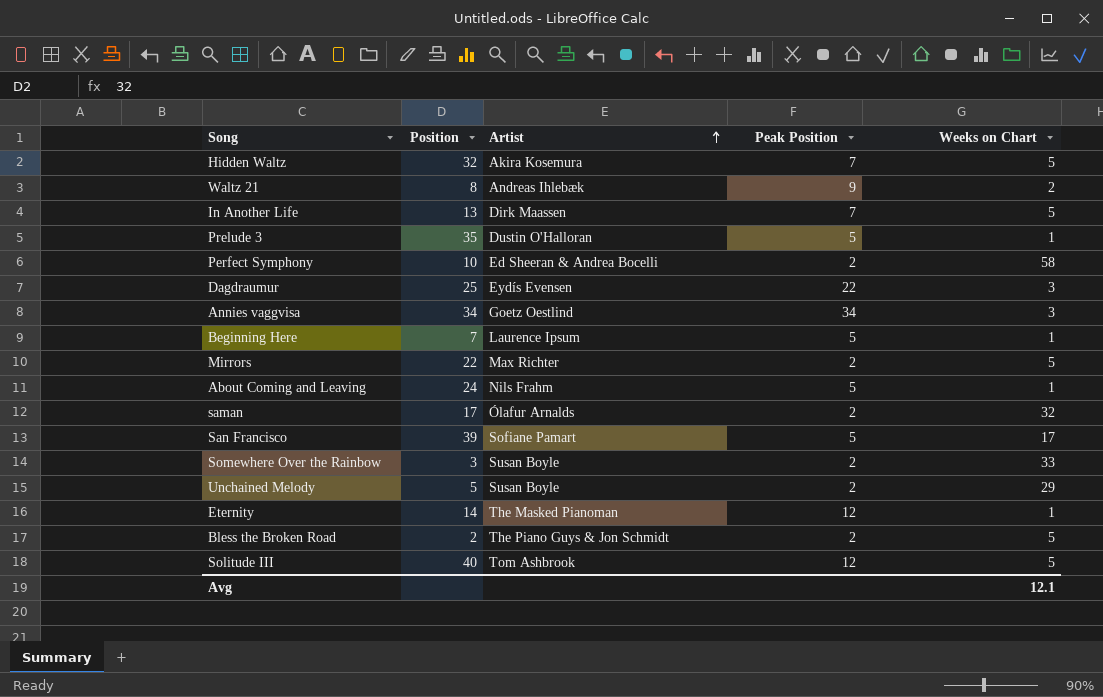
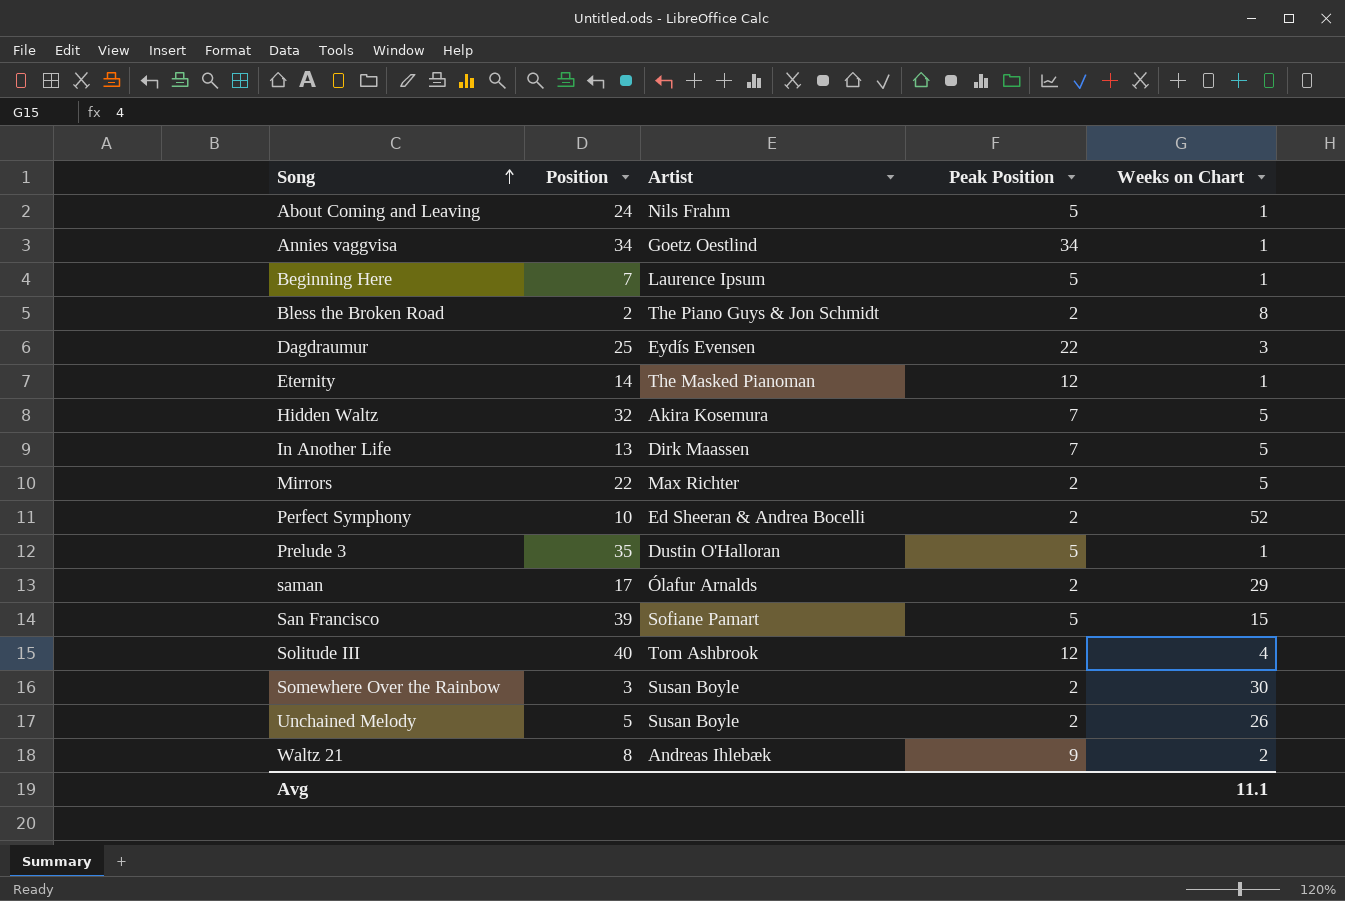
row order: Artist ascending -> Song ascending
Annies vaggvisa | Weeks on Chart: 3 -> 1
Bless the Broken Road | Weeks on Chart: 5 -> 8
Perfect Symphony | Weeks on Chart: 58 -> 52
saman | Weeks on Chart: 32 -> 29
San Francisco | Weeks on Chart: 17 -> 15
Solitude III | Weeks on Chart: 5 -> 4
Somewhere Over the Rainbow | Weeks on Chart: 33 -> 30
Unchained Melody | Weeks on Chart: 29 -> 26
Avg | Weeks on Chart: 12.1 -> 11.1

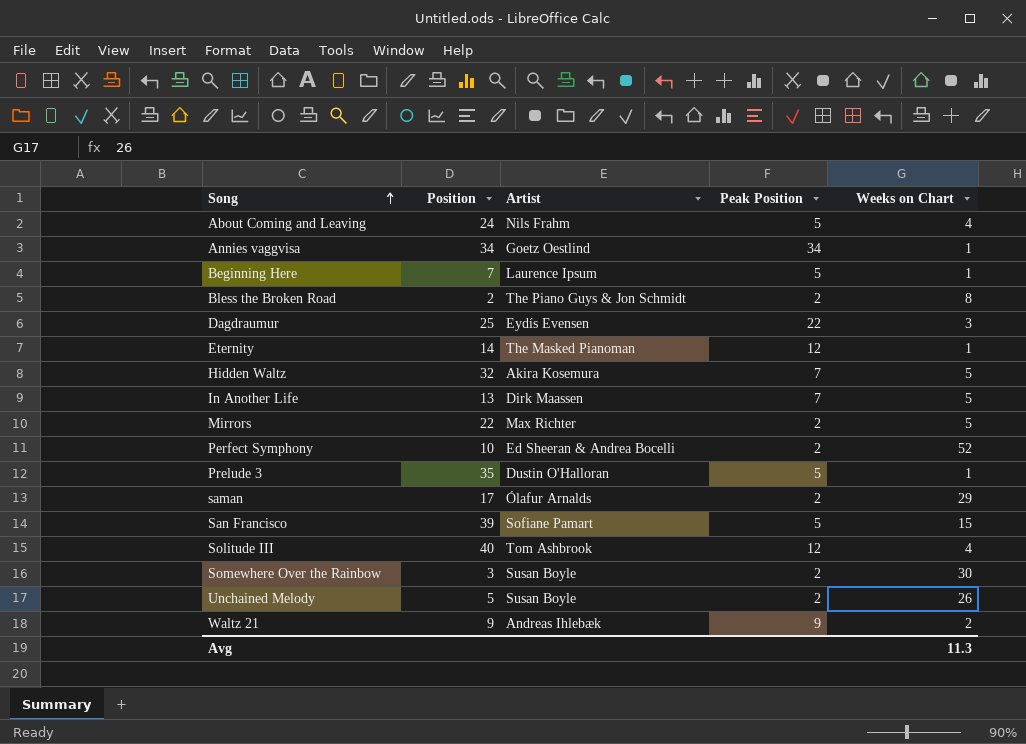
About Coming and Leaving | Weeks on Chart: 1 -> 4
Waltz 21 | Position: 8 -> 9
Avg | Weeks on Chart: 11.1 -> 11.3

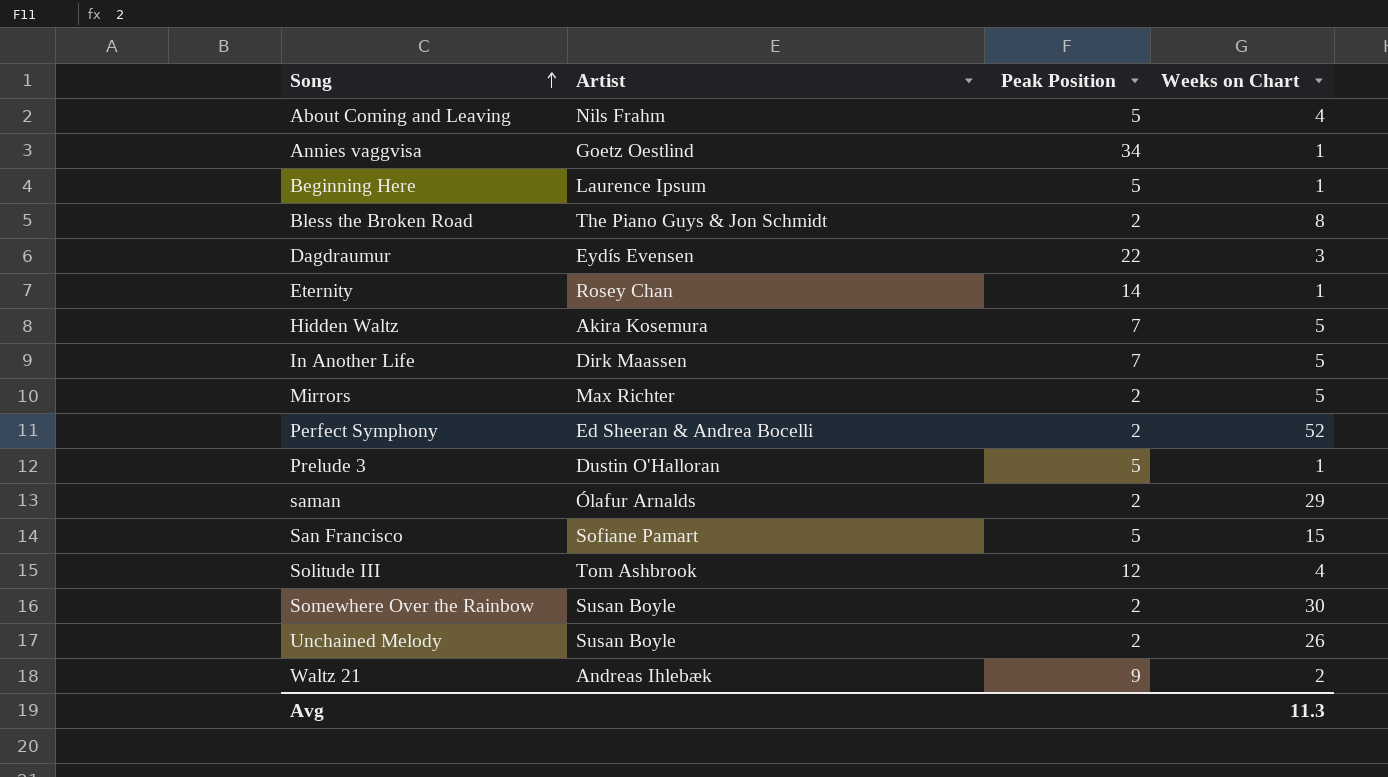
column Position | position: 2 -> none
Eternity | Artist: The Masked Pianoman -> Rosey Chan
Eternity | Peak Position: 12 -> 14

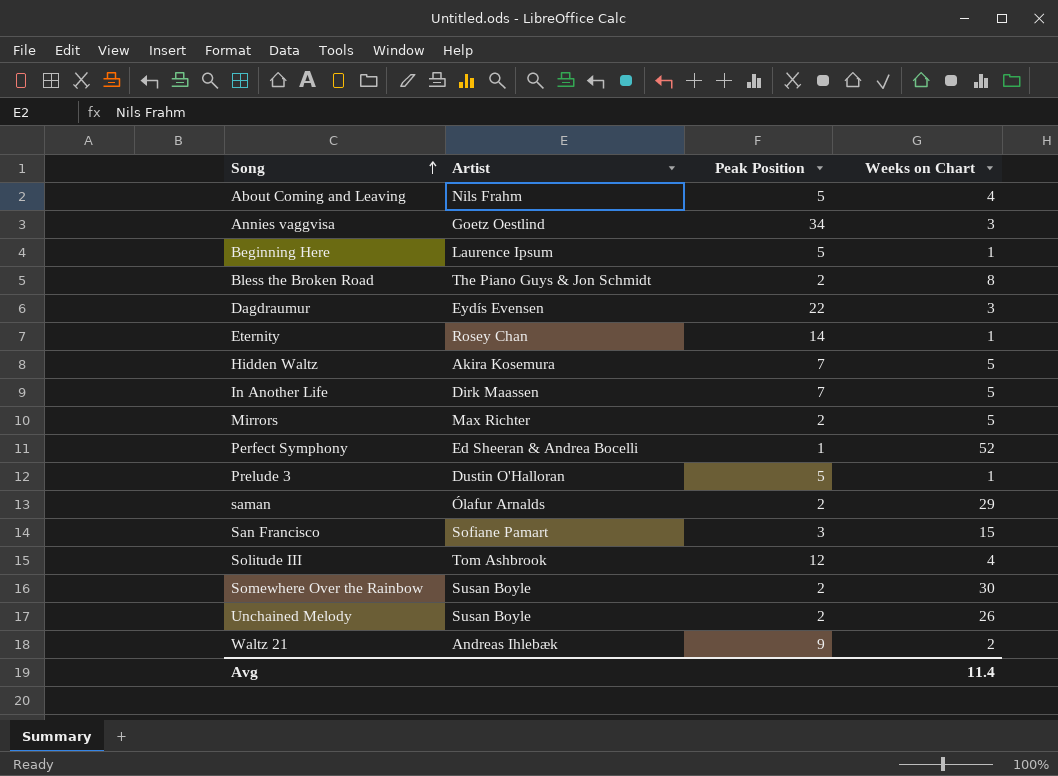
Annies vaggvisa | Weeks on Chart: 1 -> 3
Perfect Symphony | Peak Position: 2 -> 1
San Francisco | Peak Position: 5 -> 3
Avg | Weeks on Chart: 11.3 -> 11.4

